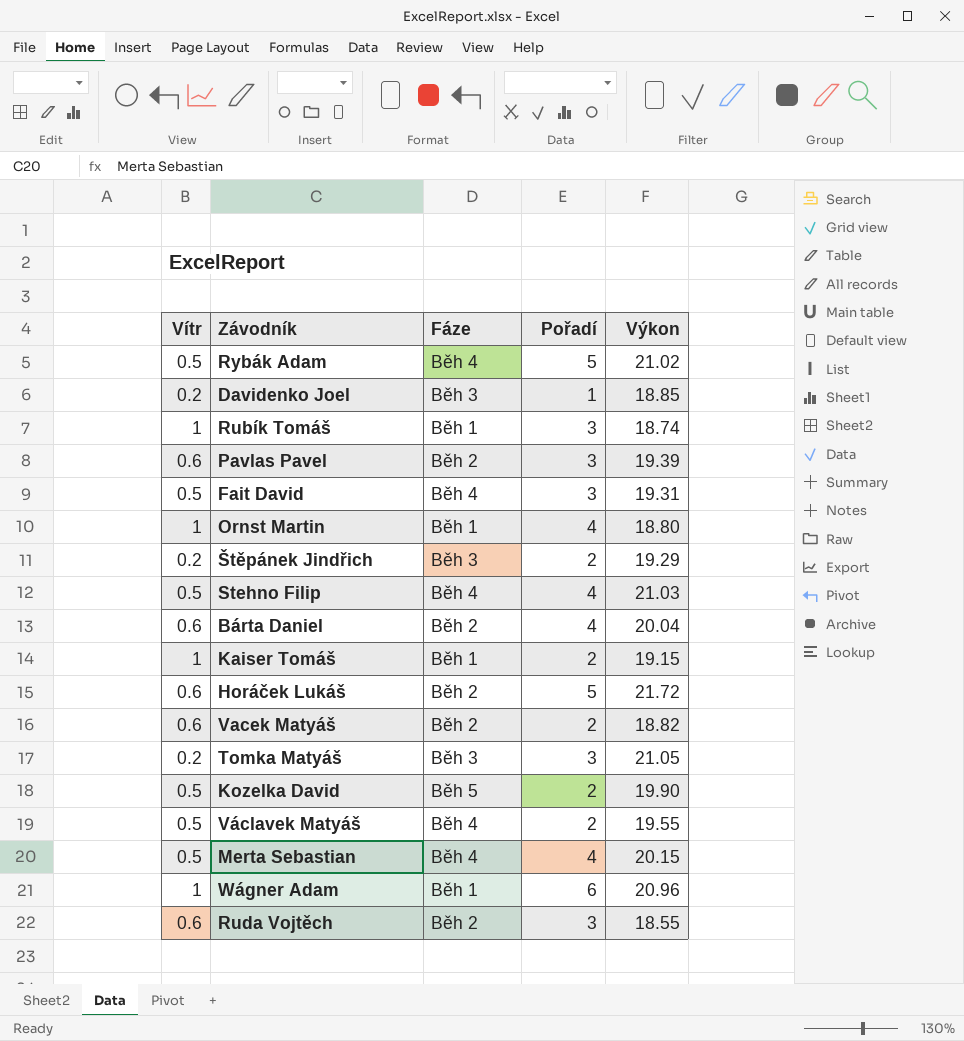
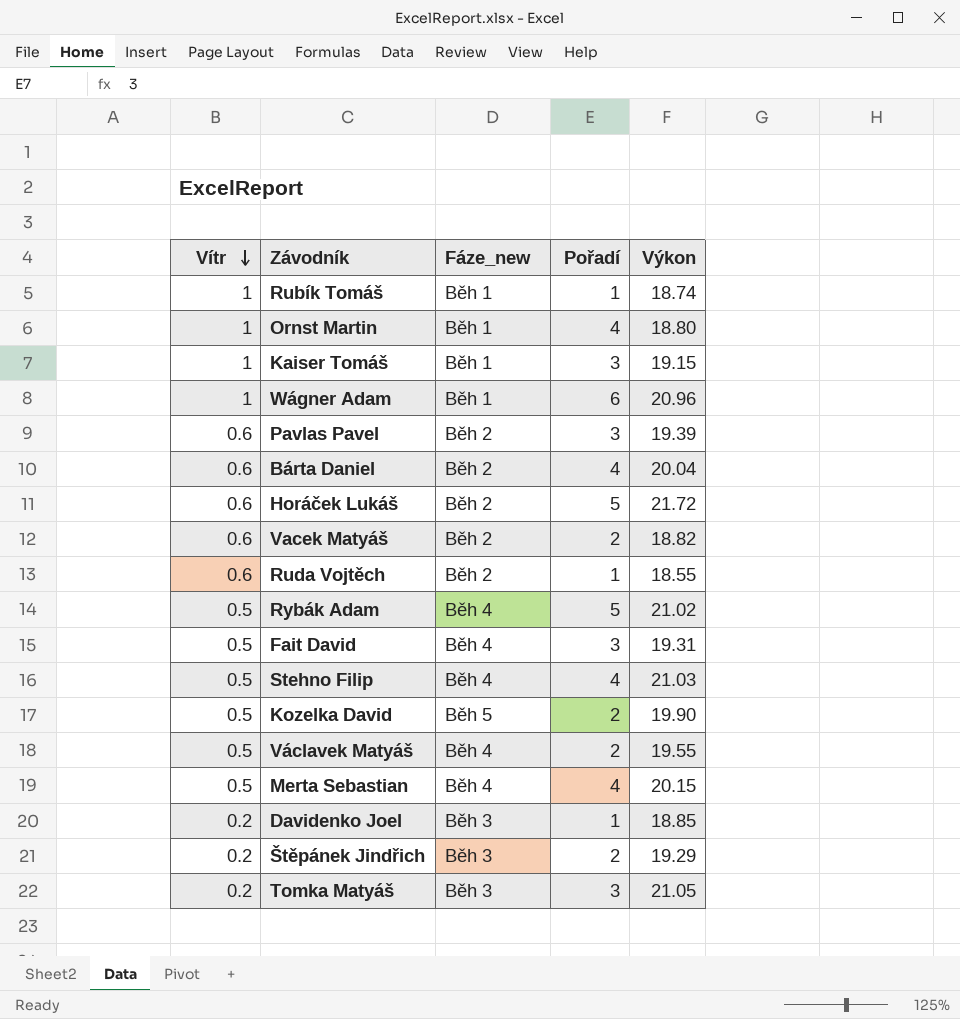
row order: none -> Vítr descending
column name: Fáze -> Fáze_new
Rubík Tomáš | Pořadí: 3 -> 1
Kaiser Tomáš | Pořadí: 2 -> 3
Ruda Vojtěch | Pořadí: 3 -> 1

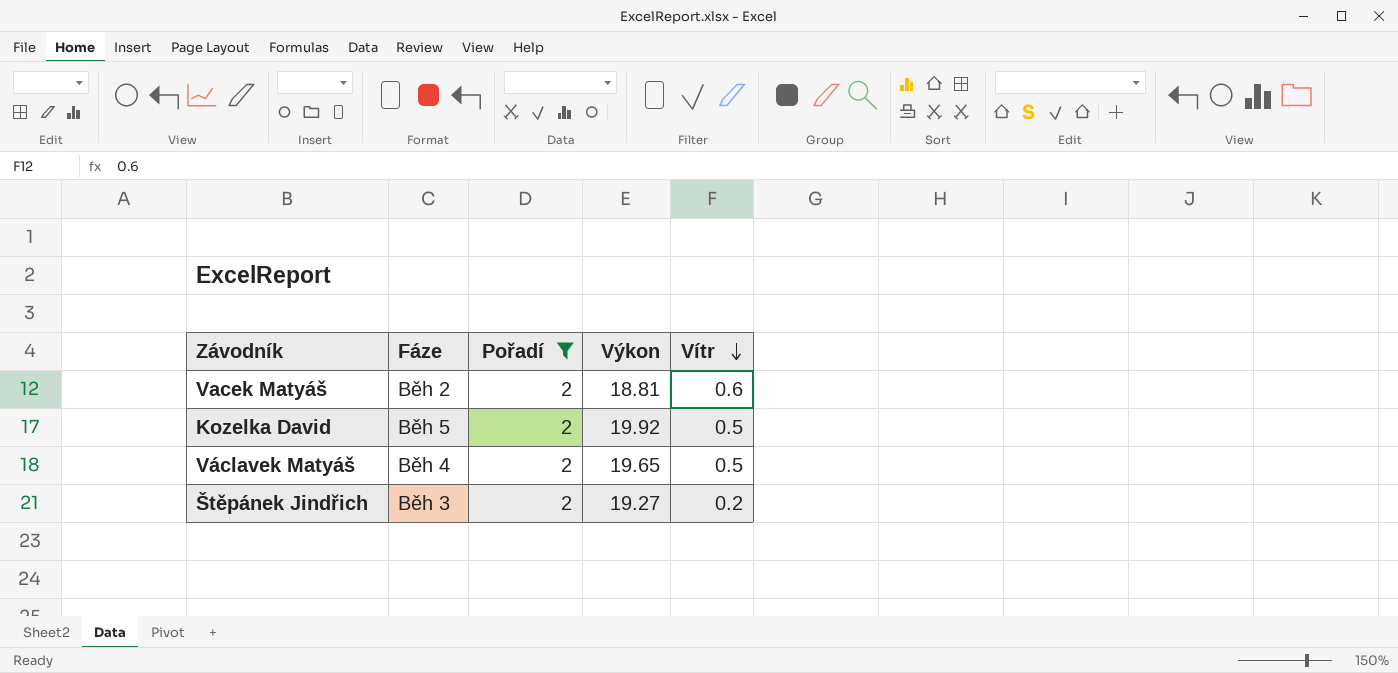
filter: none -> Pořadí = 2
column name: Fáze_new -> Fáze
column Vítr | position: 1 -> 5
Vacek Matyáš | Výkon: 18.82 -> 18.81
Kozelka David | Výkon: 19.90 -> 19.92
Václavek Matyáš | Výkon: 19.55 -> 19.65
Štěpánek Jindřich | Výkon: 19.29 -> 19.27

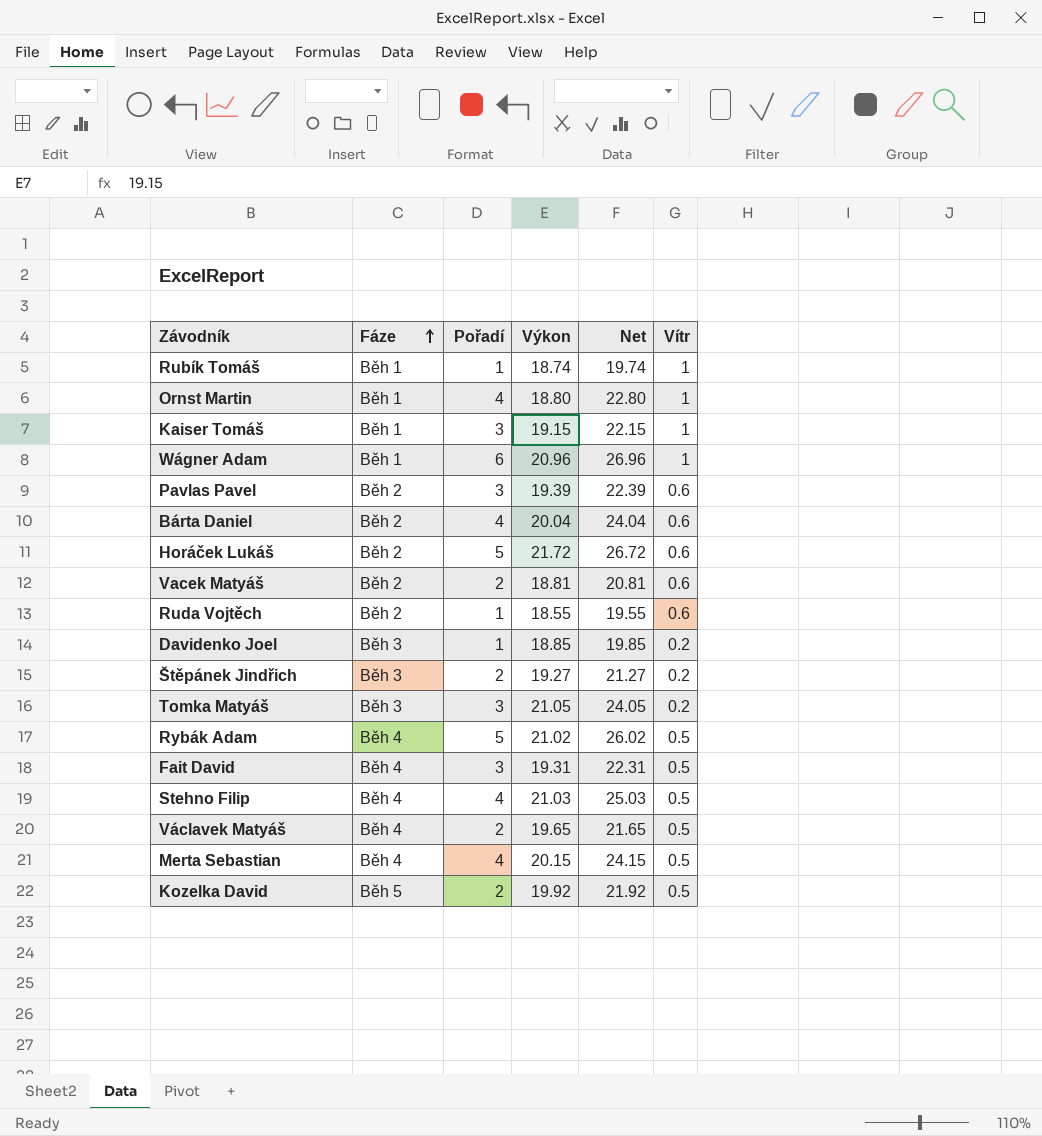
filter: Pořadí = 2 -> none
row order: Vítr descending -> Fáze ascending
column Net | formula: none -> [Pořadí] + [Výkon]

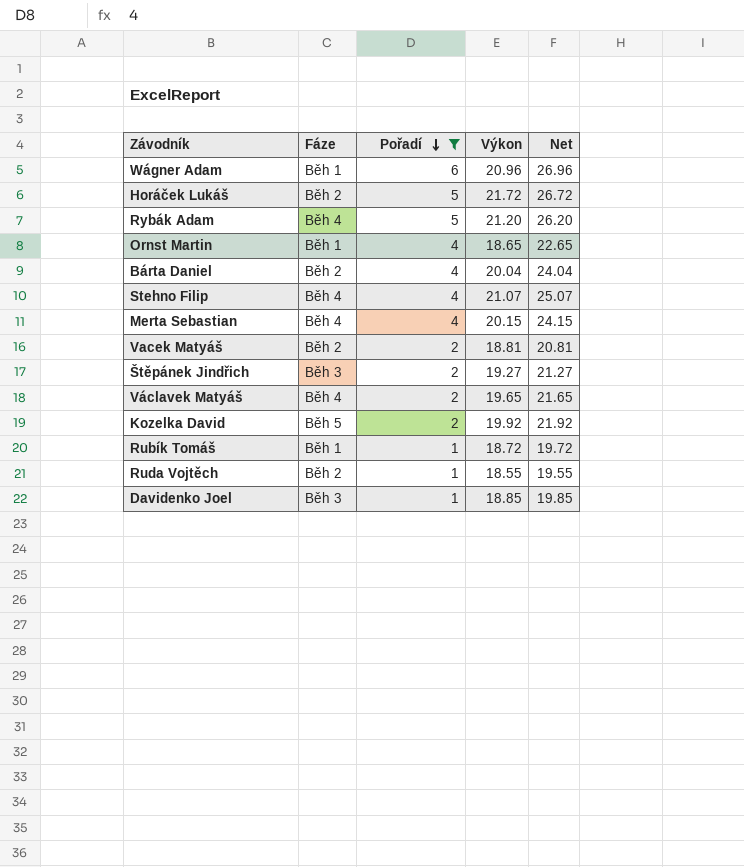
filter: none -> Pořadí != 3
row order: Fáze ascending -> Pořadí descending
column Vítr | position: 6 -> none
Rybák Adam | Výkon: 21.02 -> 21.20
Rybák Adam | Net: 26.02 -> 26.20
Ornst Martin | Výkon: 18.80 -> 18.65
Ornst Martin | Net: 22.80 -> 22.65
Stehno Filip | Výkon: 21.03 -> 21.07
Stehno Filip | Net: 25.03 -> 25.07
Rubík Tomáš | Výkon: 18.74 -> 18.72
Rubík Tomáš | Net: 19.74 -> 19.72

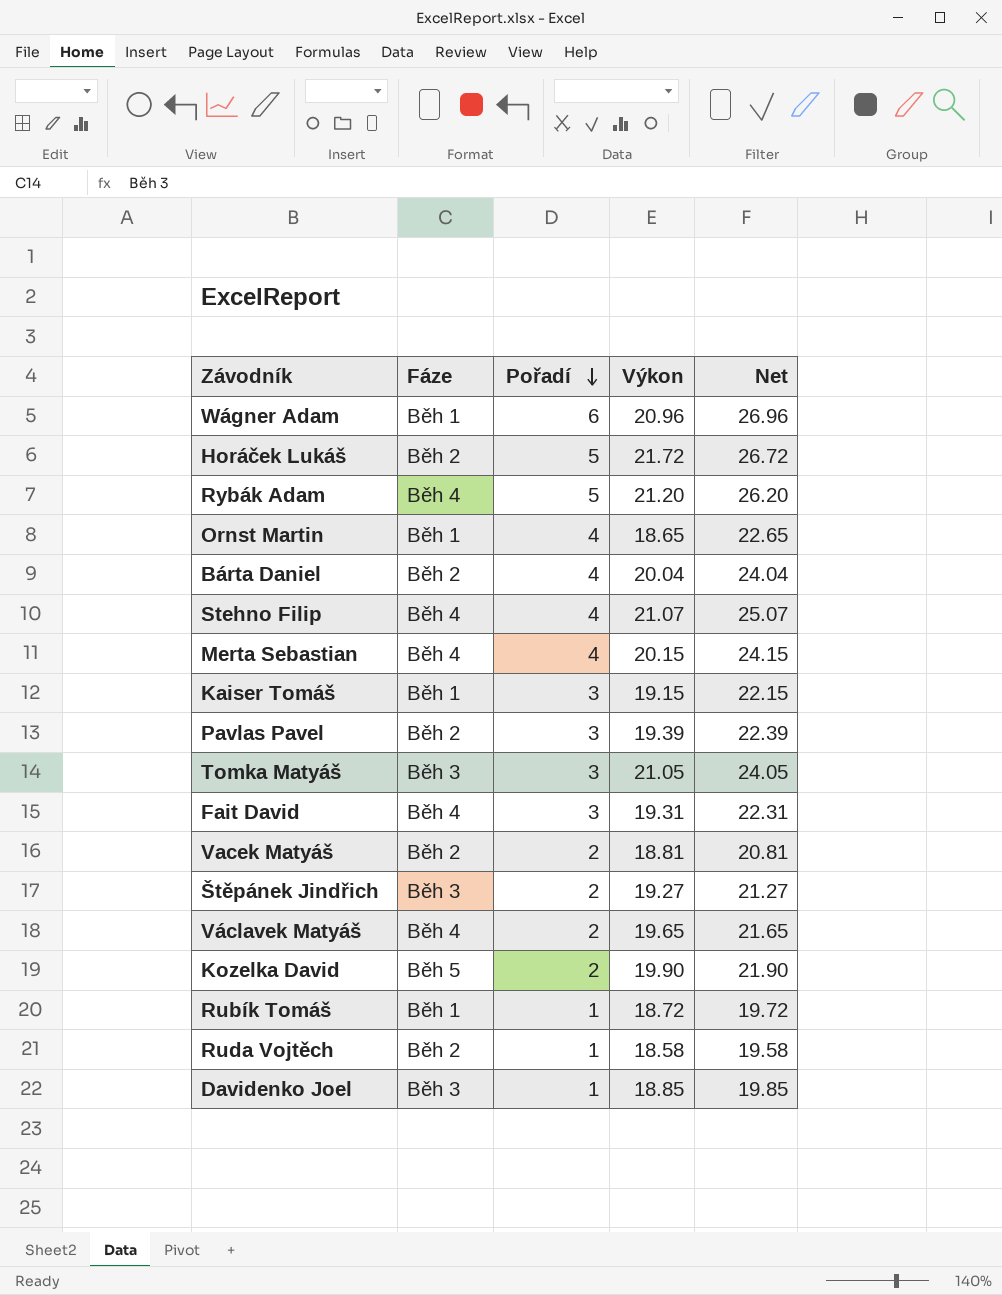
filter: Pořadí != 3 -> none
Kozelka David | Výkon: 19.92 -> 19.90
Kozelka David | Net: 21.92 -> 21.90
Ruda Vojtěch | Výkon: 18.55 -> 18.58
Ruda Vojtěch | Net: 19.55 -> 19.58

